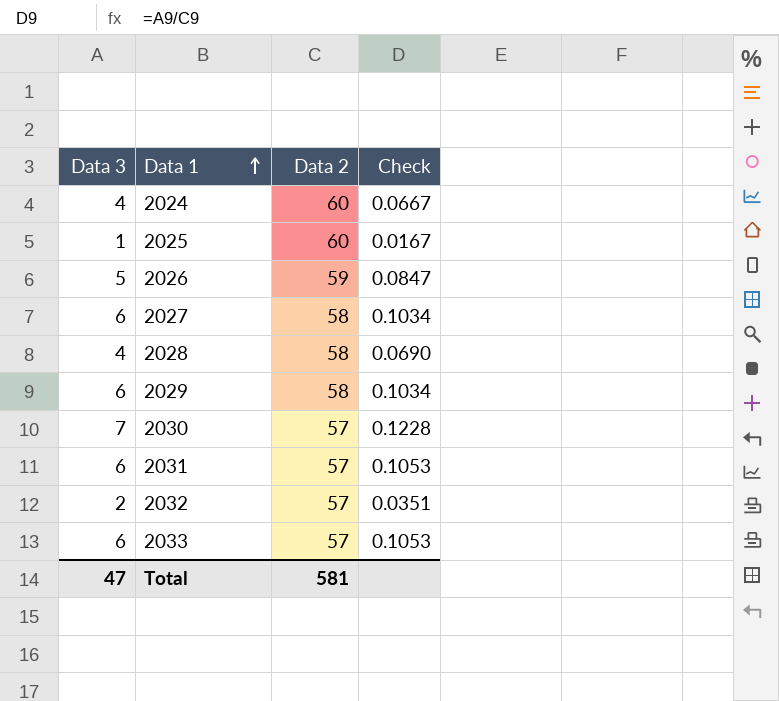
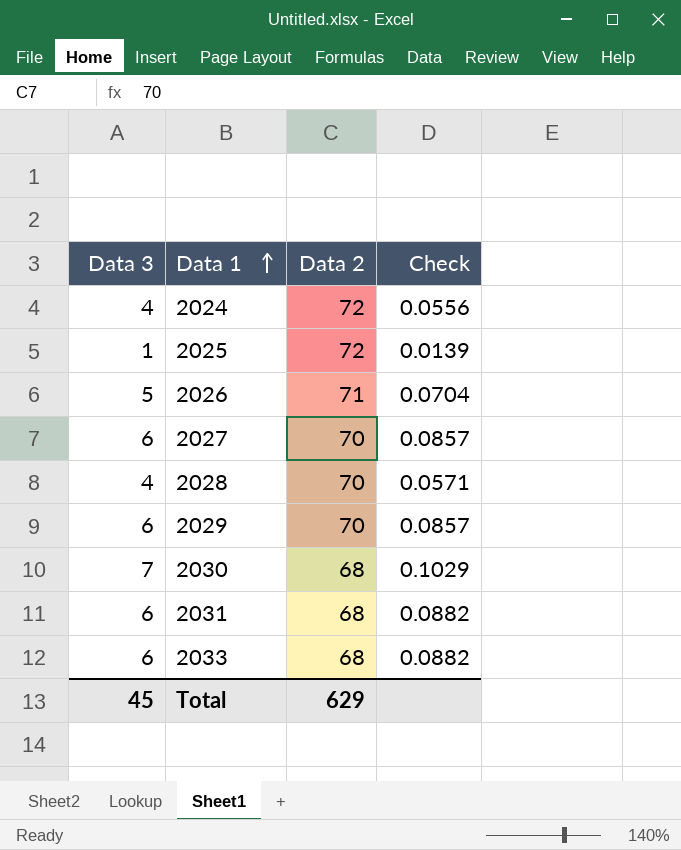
row 2032: 2 | 57 | 0.0351 -> none
2024 | Data 2: 60 -> 72
2024 | Check: 0.0667 -> 0.0556
2025 | Data 2: 60 -> 72
2025 | Check: 0.0167 -> 0.0139
2026 | Data 2: 59 -> 71
2026 | Check: 0.0847 -> 0.0704
2027 | Data 2: 58 -> 70
2027 | Check: 0.1034 -> 0.0857
2028 | Data 2: 58 -> 70
2028 | Check: 0.0690 -> 0.0571
2029 | Data 2: 58 -> 70
2029 | Check: 0.1034 -> 0.0857
2030 | Data 2: 57 -> 68
2030 | Check: 0.1228 -> 0.1029
2031 | Data 2: 57 -> 68
2031 | Check: 0.1053 -> 0.0882
2033 | Data 2: 57 -> 68
2033 | Check: 0.1053 -> 0.0882
Total | Data 3: 47 -> 45
Total | Data 2: 581 -> 629

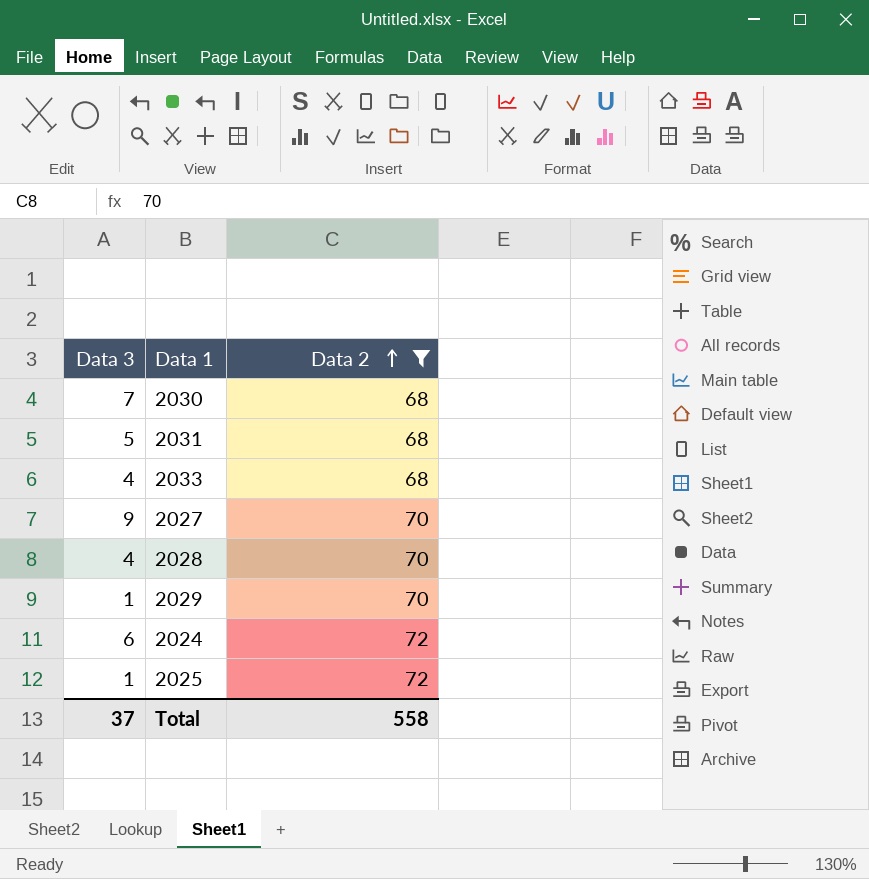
filter: none -> Data 2 != 71
row order: Data 1 ascending -> Data 2 ascending
column Check | formula: [Data 3] / [Data 2] -> none
2031 | Data 3: 6 -> 5
2033 | Data 3: 6 -> 4
2027 | Data 3: 6 -> 9
2029 | Data 3: 6 -> 1
2024 | Data 3: 4 -> 6
Total | Data 3: 45 -> 37
Total | Data 2: 629 -> 558

